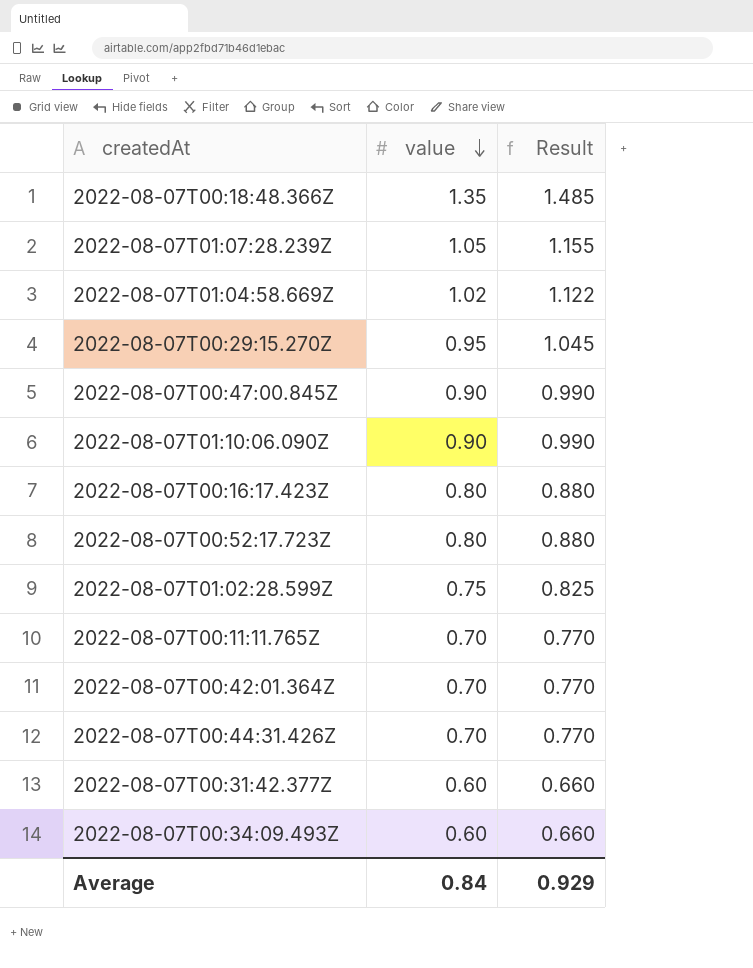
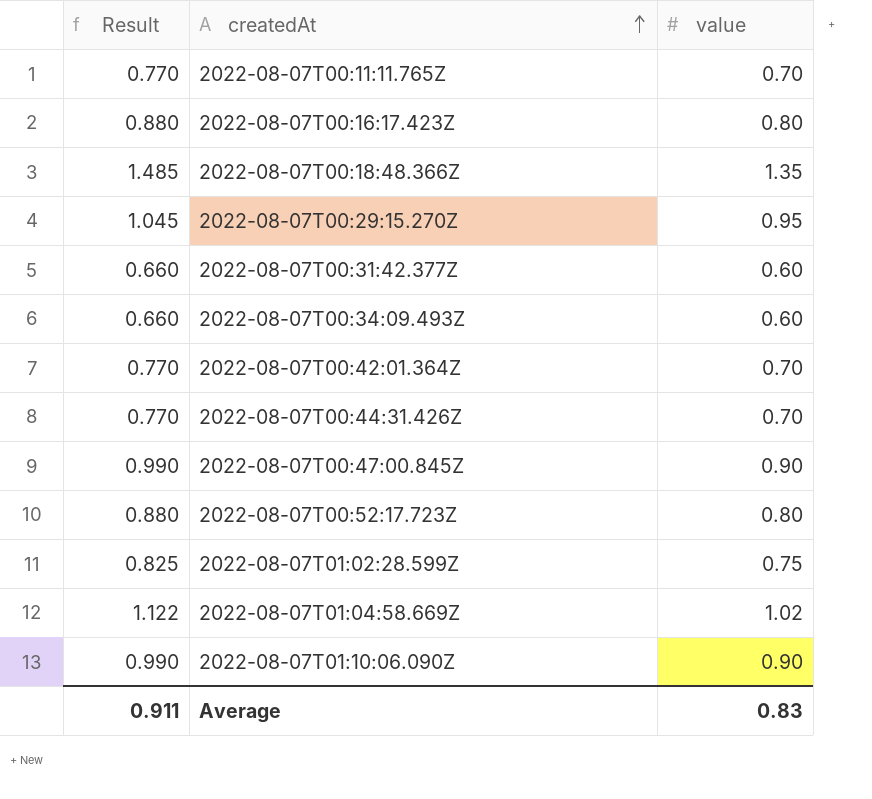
row order: value descending -> createdAt ascending
column Result | position: 3 -> 1
row 2022-08-07T01:07:28.239Z: 1.05 | 1.155 -> none
Average | Result: 0.929 -> 0.911
Average | value: 0.84 -> 0.83

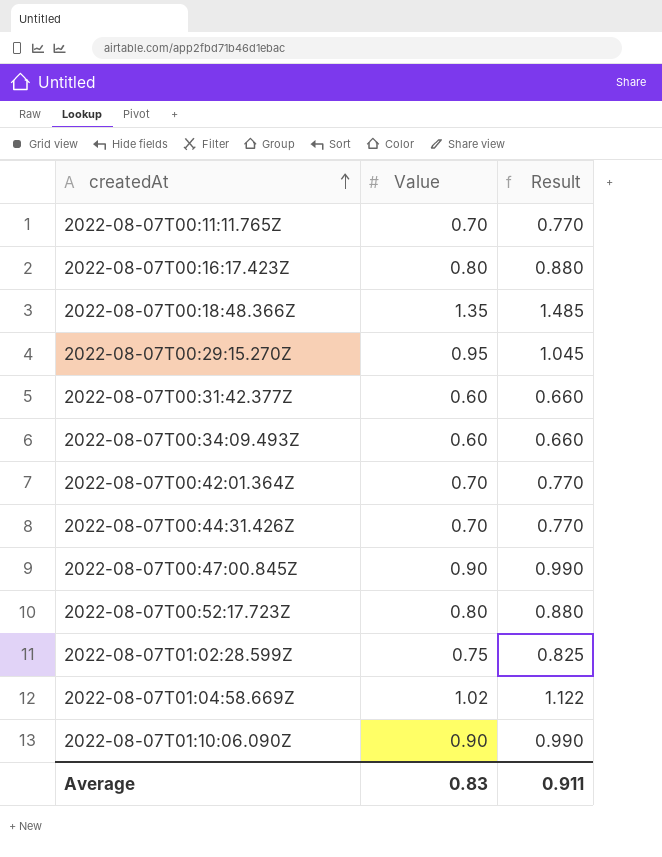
column name: value -> Value
column Result | position: 1 -> 3

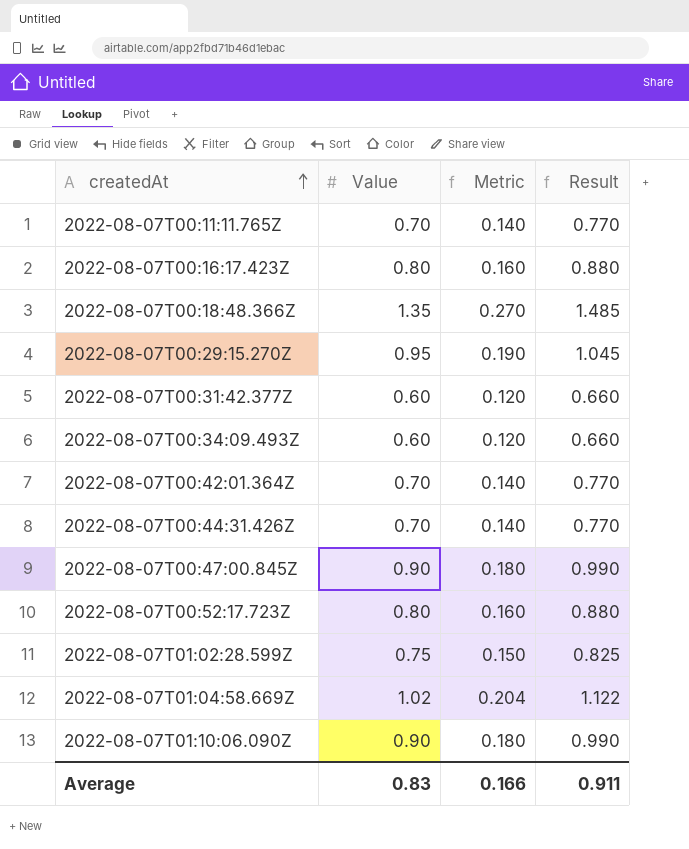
column Metric | formula: none -> [Value] * 0.2

